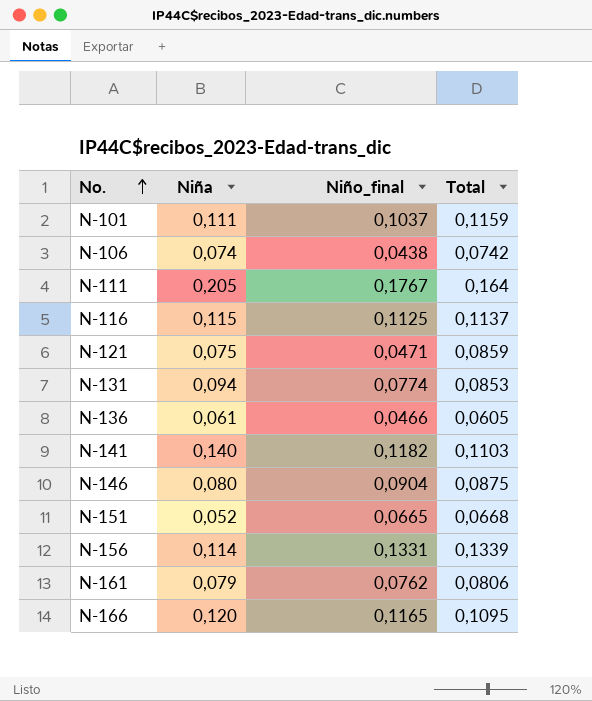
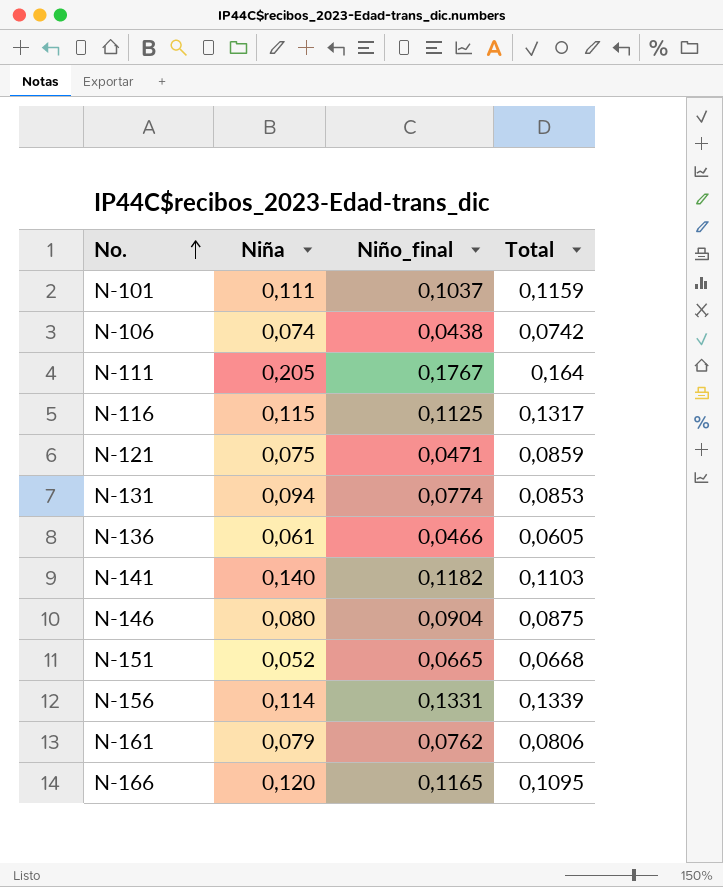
N-116 | Total: 0,1137 -> 0,1317

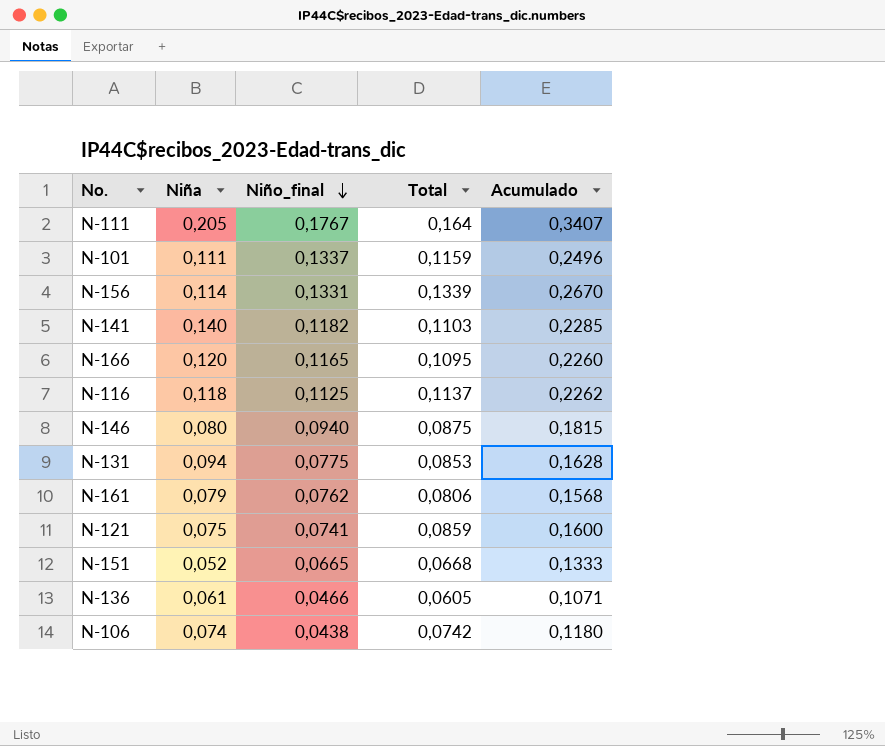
row order: No. ascending -> Niño_final descending
column Acumulado | formula: none -> [Niño_final] + [Total]
N-101 | Niño_final: 0,1037 -> 0,1337
N-116 | Niña: 0,115 -> 0,118
N-116 | Total: 0,1317 -> 0,1137
N-146 | Niño_final: 0,0904 -> 0,0940
N-131 | Niño_final: 0,0774 -> 0,0775
N-121 | Niño_final: 0,0471 -> 0,0741

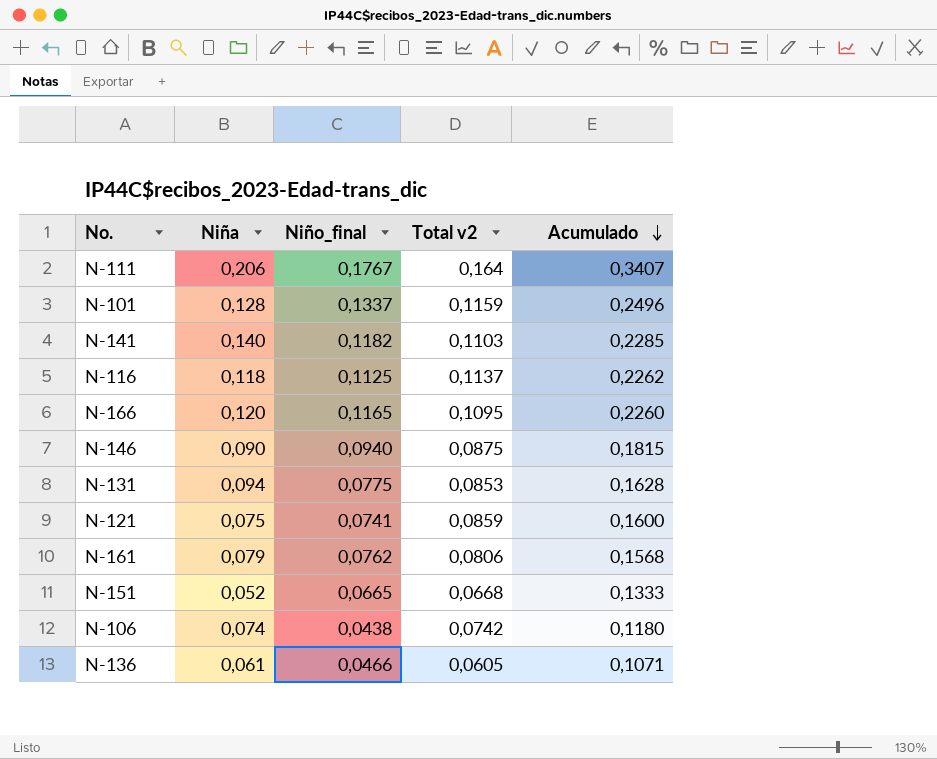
row order: Niño_final descending -> Acumulado descending
column name: Total -> Total v2
row N-156: 0,114 | 0,1331 | 0,1339 | 0,2670 -> none
N-111 | Niña: 0,205 -> 0,206
N-101 | Niña: 0,111 -> 0,128
N-146 | Niña: 0,080 -> 0,090

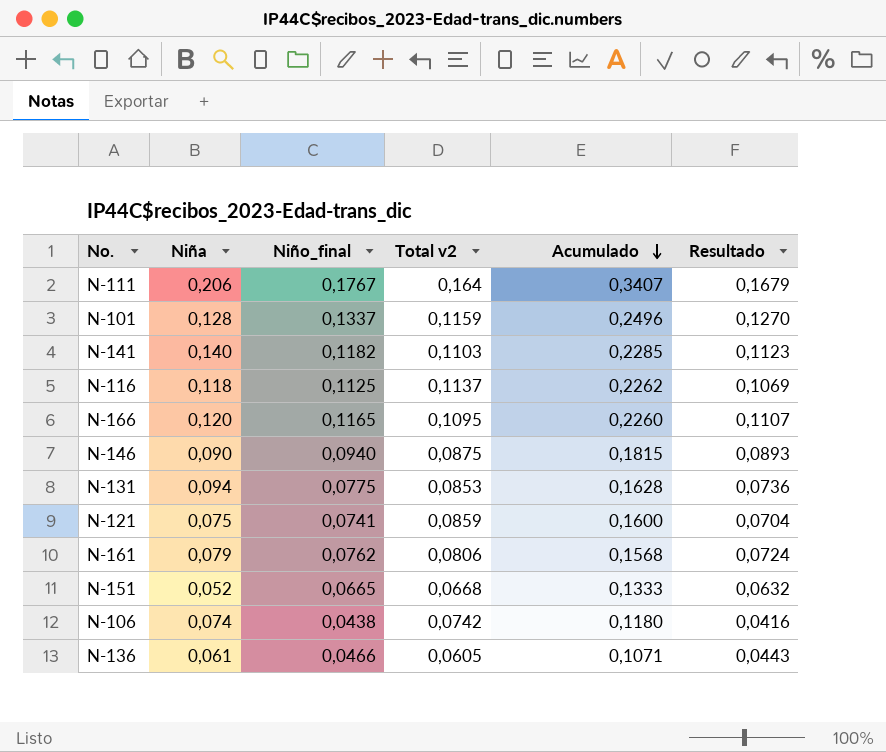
column Resultado | formula: none -> [Niño_final] * 0,95

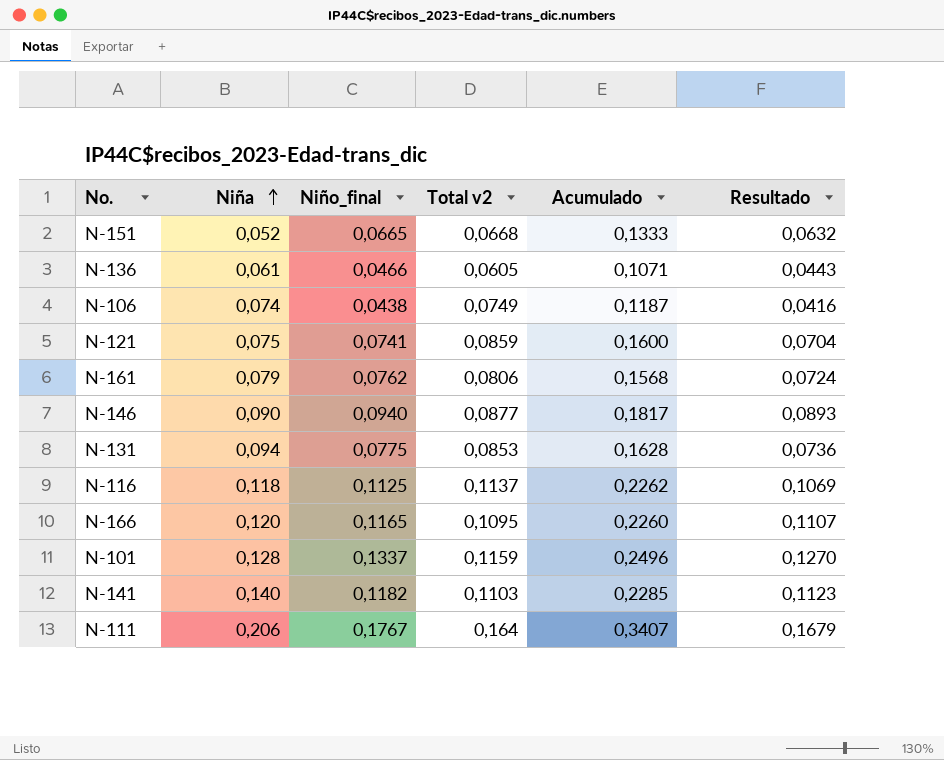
row order: Acumulado descending -> Niña ascending
N-106 | Total v2: 0,0742 -> 0,0749
N-106 | Acumulado: 0,1180 -> 0,1187
N-146 | Total v2: 0,0875 -> 0,0877
N-146 | Acumulado: 0,1815 -> 0,1817

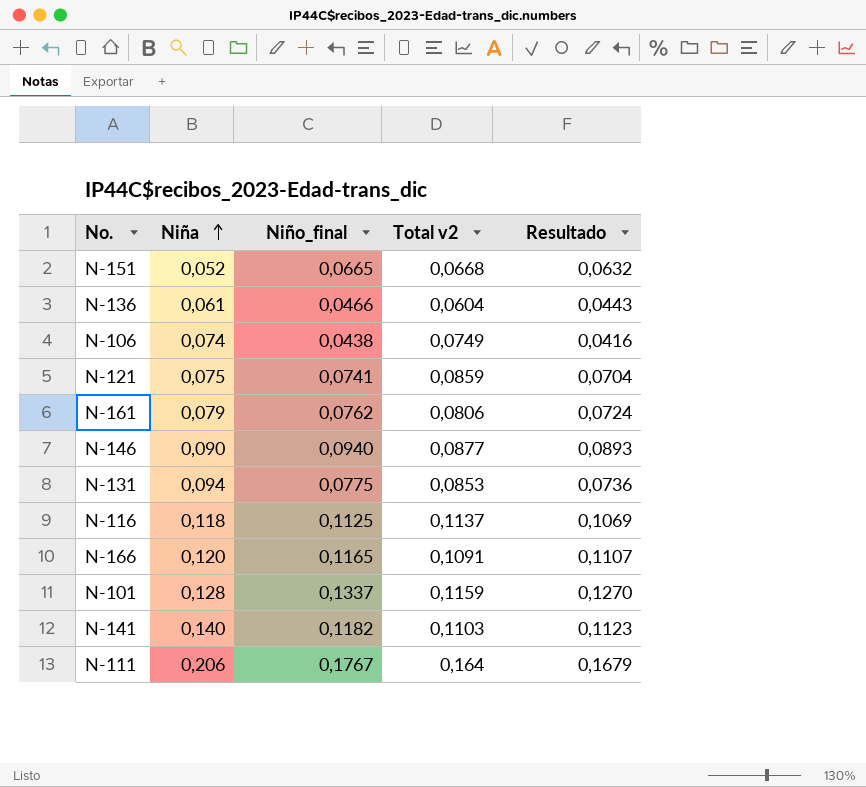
column Acumulado | formula: [Niño_final] + [Total v2] -> none
N-136 | Total v2: 0,0605 -> 0,0604
N-166 | Total v2: 0,1095 -> 0,1091

